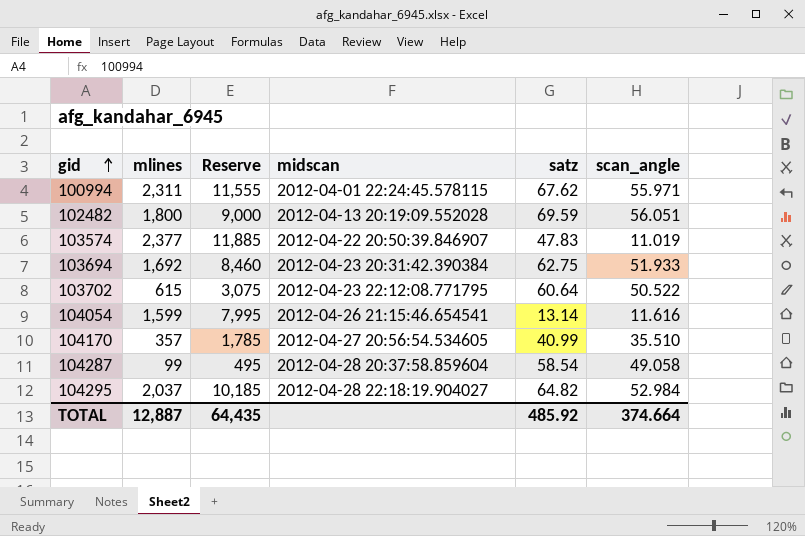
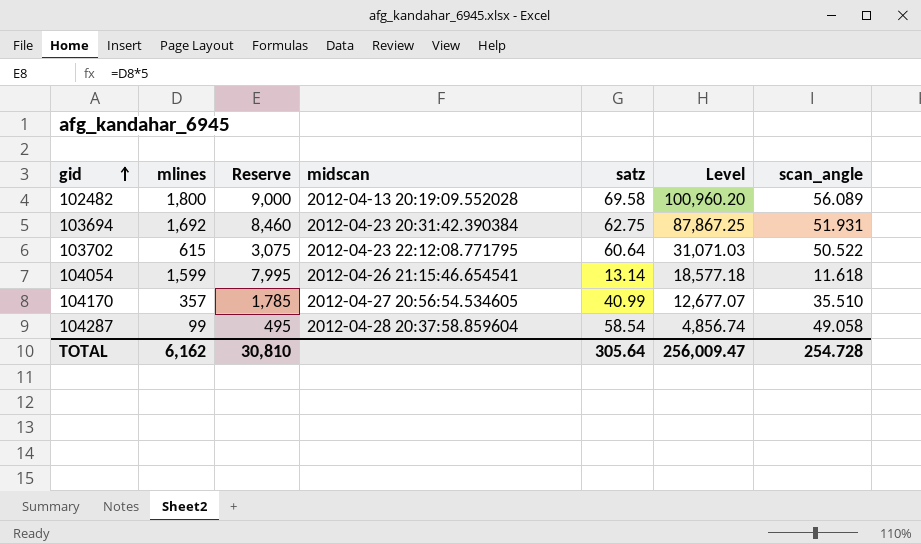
column Level | formula: none -> [mlines] * [scan_angle]
row 100994: 2,311 | 11,555 | 2012-04-01 22:24:45.578115 | 67.62 | 55.971 -> none
row 103574: 2,377 | 11,885 | 2012-04-22 20:50:39.846907 | 47.83 | 11.019 -> none
row 104295: 2,037 | 10,185 | 2012-04-28 22:18:19.904027 | 64.82 | 52.984 -> none
102482 | satz: 69.59 -> 69.58
102482 | scan_angle: 56.051 -> 56.089
103694 | scan_angle: 51.933 -> 51.931
104054 | scan_angle: 11.616 -> 11.618
TOTAL | mlines: 12,887 -> 6,162
TOTAL | Reserve: 64,435 -> 30,810
TOTAL | satz: 485.92 -> 305.64
TOTAL | scan_angle: 374.664 -> 254.728

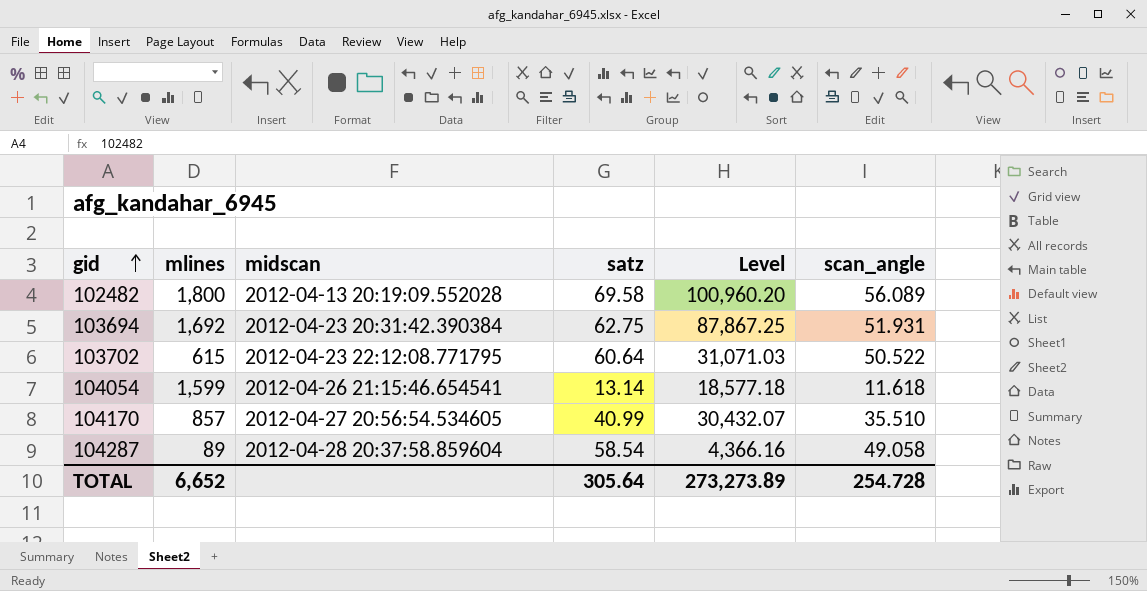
column Reserve | formula: [mlines] * 5 -> none
104170 | mlines: 357 -> 857
104170 | Level: 12,677.07 -> 30,432.07
104287 | mlines: 99 -> 89
104287 | Level: 4,856.74 -> 4,366.16
TOTAL | mlines: 6,162 -> 6,652
TOTAL | Level: 256,009.47 -> 273,273.89

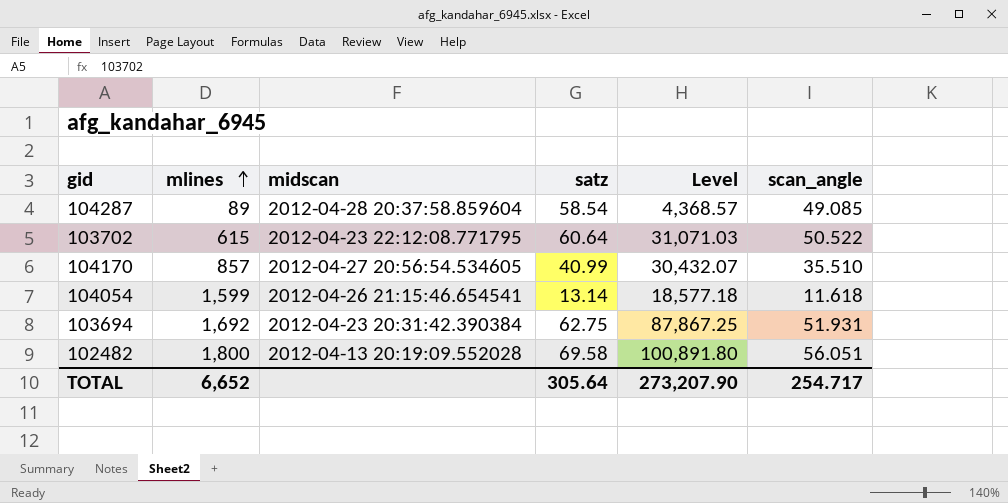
row order: gid ascending -> mlines ascending
104287 | Level: 4,366.16 -> 4,368.57
104287 | scan_angle: 49.058 -> 49.085
102482 | Level: 100,960.20 -> 100,891.80
102482 | scan_angle: 56.089 -> 56.051
TOTAL | Level: 273,273.89 -> 273,207.90
TOTAL | scan_angle: 254.728 -> 254.717

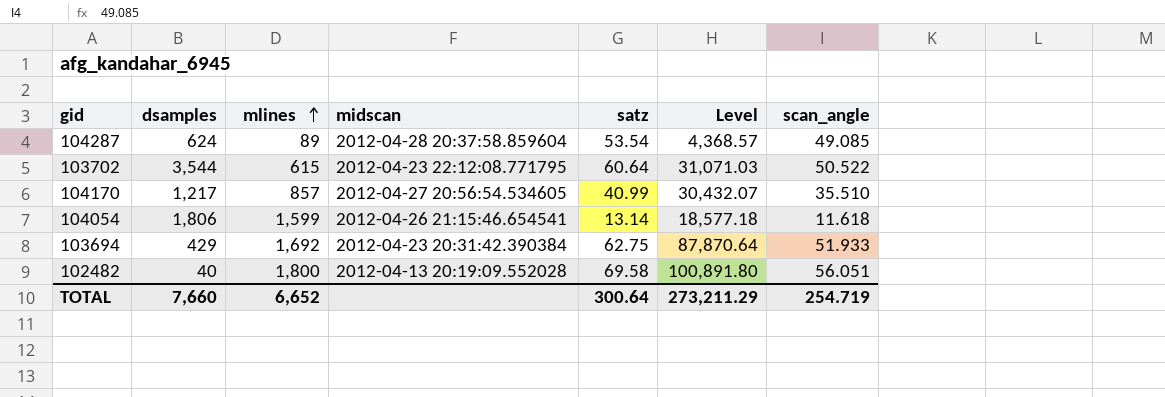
column dsamples | position: none -> 2
104287 | satz: 58.54 -> 53.54
103694 | Level: 87,867.25 -> 87,870.64
103694 | scan_angle: 51.931 -> 51.933
TOTAL | satz: 305.64 -> 300.64
TOTAL | Level: 273,207.90 -> 273,211.29
TOTAL | scan_angle: 254.717 -> 254.719

